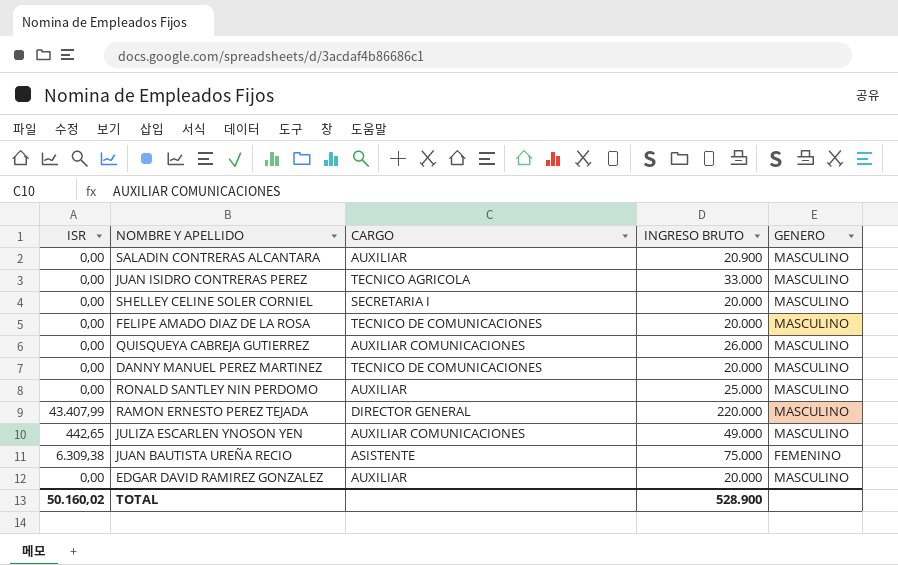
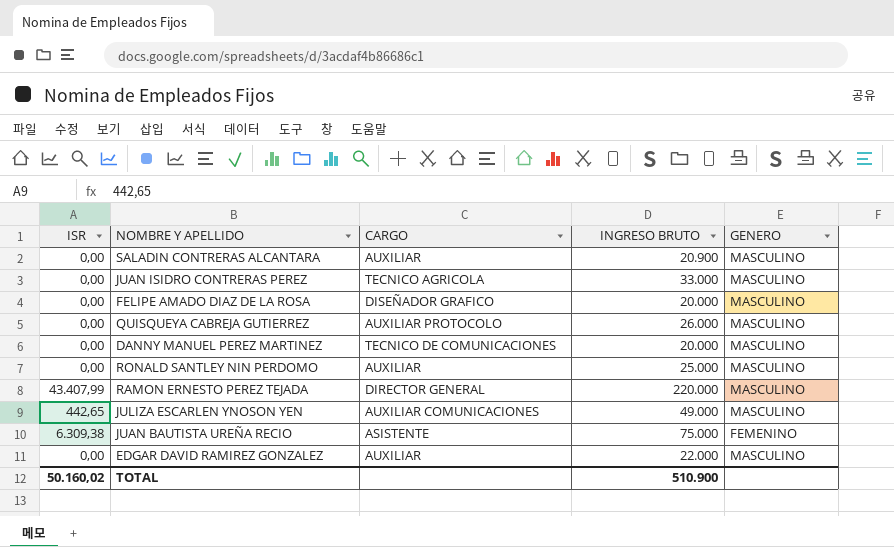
row SHELLEY CELINE SOLER CORNIEL: 0,00 | SECRETARIA I | 20.000 | MASCULINO -> none
FELIPE AMADO DIAZ DE LA ROSA | CARGO: TECNICO DE COMUNICACIONES -> DISEÑADOR GRAFICO
QUISQUEYA CABREJA GUTIERREZ | CARGO: AUXILIAR COMUNICACIONES -> AUXILIAR PROTOCOLO
EDGAR DAVID RAMIREZ GONZALEZ | INGRESO BRUTO: 20.000 -> 22.000
TOTAL | INGRESO BRUTO: 528.900 -> 510.900

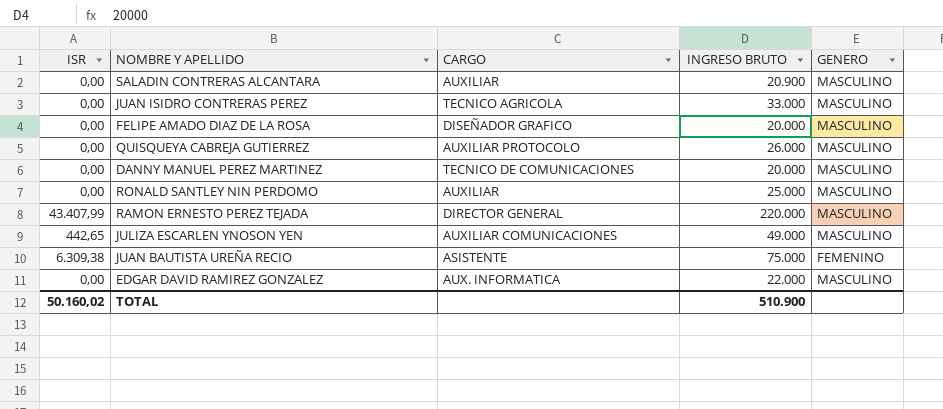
EDGAR DAVID RAMIREZ GONZALEZ | CARGO: AUXILIAR -> AUX. INFORMATICA

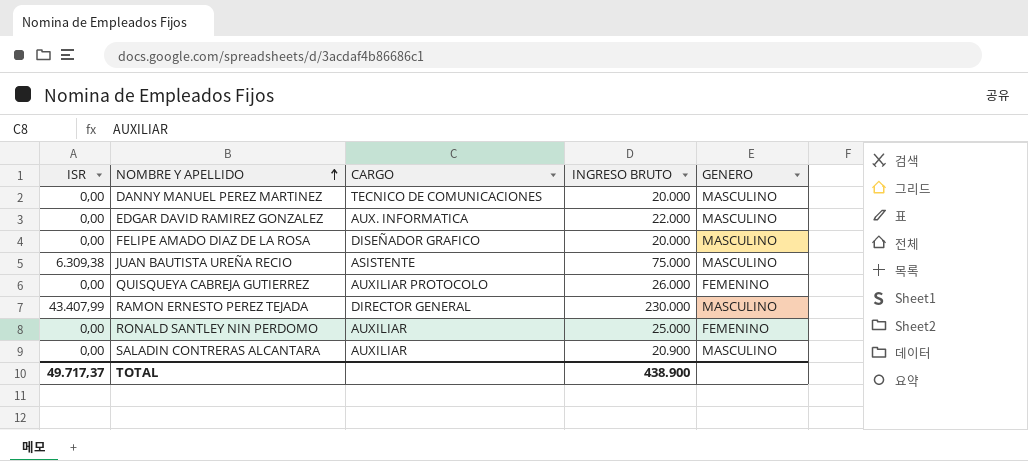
row order: none -> NOMBRE Y APELLIDO ascending
row JUAN ISIDRO CONTRERAS PEREZ: 0,00 | TECNICO AGRICOLA | 33.000 | MASCULINO -> none
row JULIZA ESCARLEN YNOSON YEN: 442,65 | AUXILIAR COMUNICACIONES | 49.000 | MASCULINO -> none
JUAN BAUTISTA UREÑA RECIO | GENERO: FEMENINO -> MASCULINO
QUISQUEYA CABREJA GUTIERREZ | GENERO: MASCULINO -> FEMENINO
RAMON ERNESTO PEREZ TEJADA | INGRESO BRUTO: 220.000 -> 230.000
RONALD SANTLEY NIN PERDOMO | GENERO: MASCULINO -> FEMENINO
TOTAL | ISR: 50.160,02 -> 49.717,37
TOTAL | INGRESO BRUTO: 510.900 -> 438.900

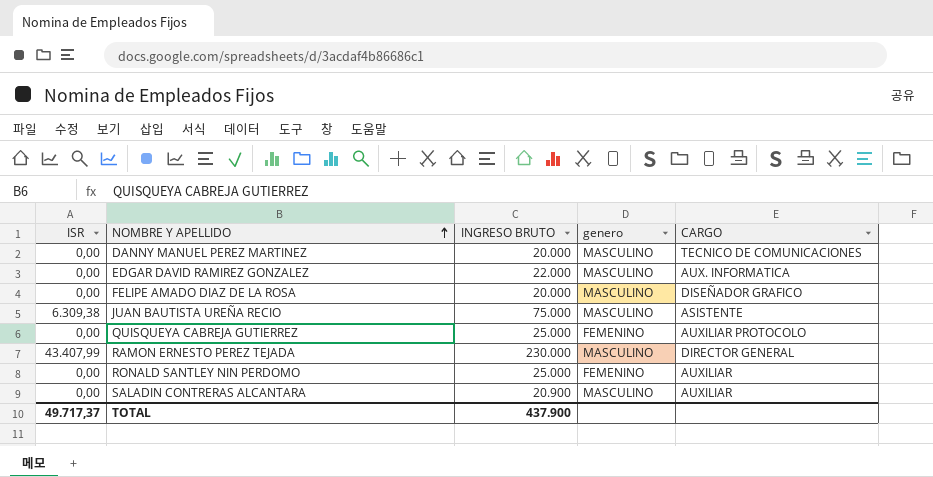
column name: GENERO -> genero
column CARGO | position: 3 -> 5
QUISQUEYA CABREJA GUTIERREZ | INGRESO BRUTO: 26.000 -> 25.000
TOTAL | INGRESO BRUTO: 438.900 -> 437.900

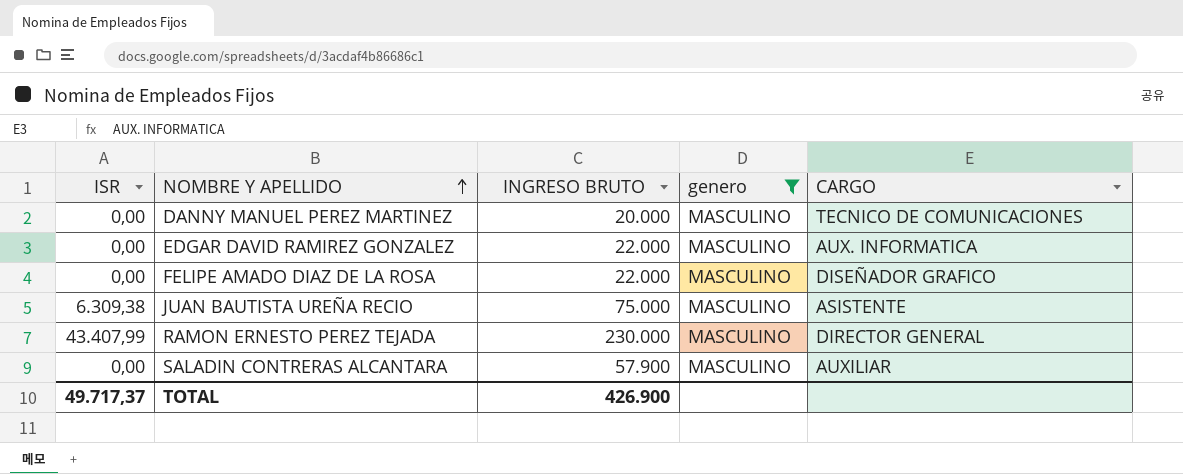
filter: none -> genero = MASCULINO
FELIPE AMADO DIAZ DE LA ROSA | INGRESO BRUTO: 20.000 -> 22.000
SALADIN CONTRERAS ALCANTARA | INGRESO BRUTO: 20.900 -> 57.900
TOTAL | INGRESO BRUTO: 437.900 -> 426.900

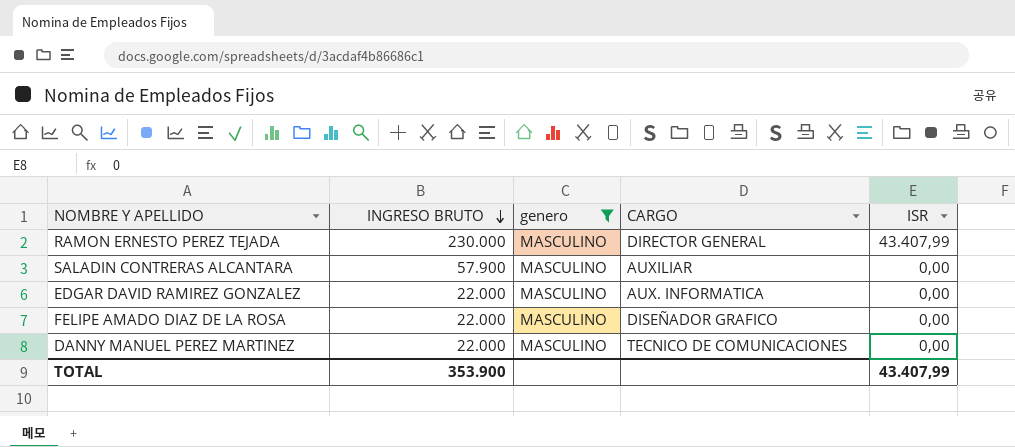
row order: NOMBRE Y APELLIDO ascending -> INGRESO BRUTO descending
column ISR | position: 1 -> 5
row JUAN BAUTISTA UREÑA RECIO: 6.309,38 | 75.000 | MASCULINO | ASISTENTE -> none
DANNY MANUEL PEREZ MARTINEZ | INGRESO BRUTO: 20.000 -> 22.000
TOTAL | INGRESO BRUTO: 426.900 -> 353.900
TOTAL | ISR: 49.717,37 -> 43.407,99

